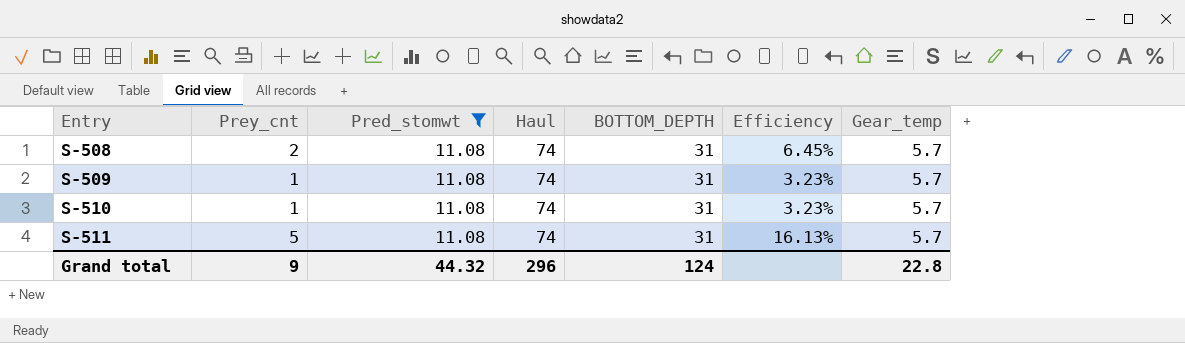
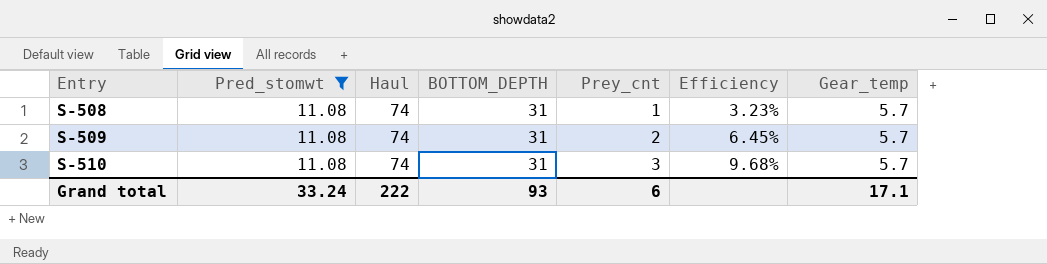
column Prey_cnt | position: 2 -> 5
row S-511: 5 | 11.08 | 74 | 31 | 16.13% | 5.7 -> none
S-508 | Prey_cnt: 2 -> 1
S-508 | Efficiency: 6.45% -> 3.23%
S-509 | Prey_cnt: 1 -> 2
S-509 | Efficiency: 3.23% -> 6.45%
S-510 | Prey_cnt: 1 -> 3
S-510 | Efficiency: 3.23% -> 9.68%
Grand total | Pred_stomwt: 44.32 -> 33.24
Grand total | Haul: 296 -> 222
Grand total | BOTTOM_DEPTH: 124 -> 93
Grand total | Prey_cnt: 9 -> 6
Grand total | Gear_temp: 22.8 -> 17.1

